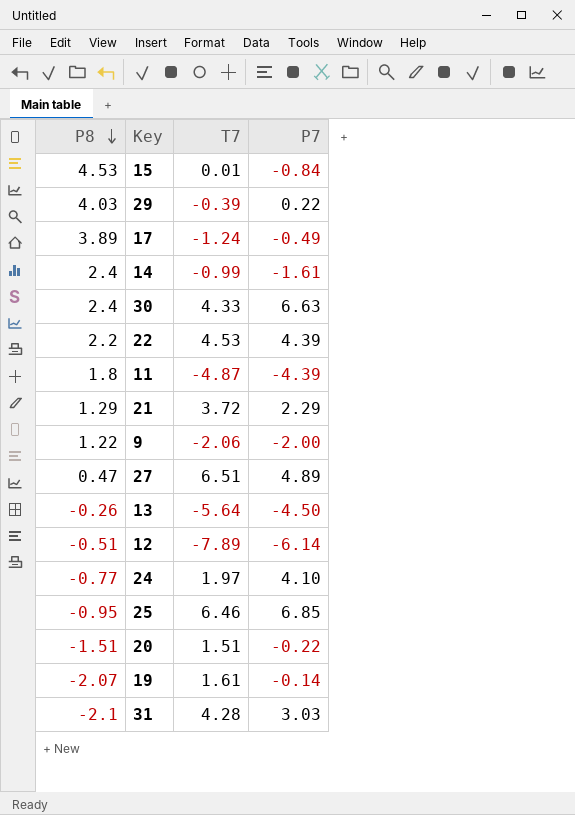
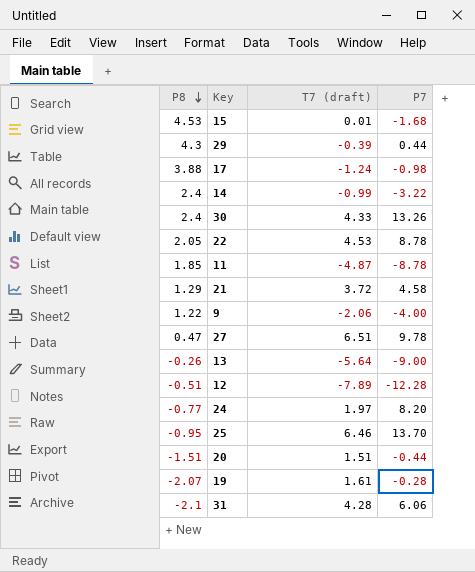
column name: T7 -> T7 (draft)
15 | P7: -0.84 -> -1.68
29 | P8: 4.03 -> 4.3
29 | P7: 0.22 -> 0.44
17 | P8: 3.89 -> 3.88
17 | P7: -0.49 -> -0.98
14 | P7: -1.61 -> -3.22
30 | P7: 6.63 -> 13.26
22 | P8: 2.2 -> 2.05
22 | P7: 4.39 -> 8.78
11 | P8: 1.8 -> 1.85
11 | P7: -4.39 -> -8.78
21 | P7: 2.29 -> 4.58
9 | P7: -2.00 -> -4.00
27 | P7: 4.89 -> 9.78
13 | P7: -4.50 -> -9.00
12 | P7: -6.14 -> -12.28
24 | P7: 4.10 -> 8.20
25 | P7: 6.85 -> 13.70
20 | P7: -0.22 -> -0.44
19 | P7: -0.14 -> -0.28
31 | P7: 3.03 -> 6.06

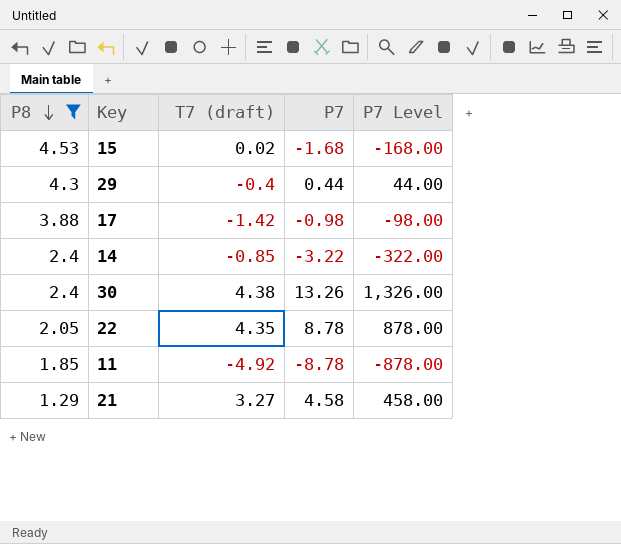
filter: none -> P8 >= 1.29
column P7 Level | formula: none -> [P7] * 100
15 | T7 (draft): 0.01 -> 0.02
29 | T7 (draft): -0.39 -> -0.4
17 | T7 (draft): -1.24 -> -1.42
14 | T7 (draft): -0.99 -> -0.85
30 | T7 (draft): 4.33 -> 4.38
22 | T7 (draft): 4.53 -> 4.35
11 | T7 (draft): -4.87 -> -4.92
21 | T7 (draft): 3.72 -> 3.27

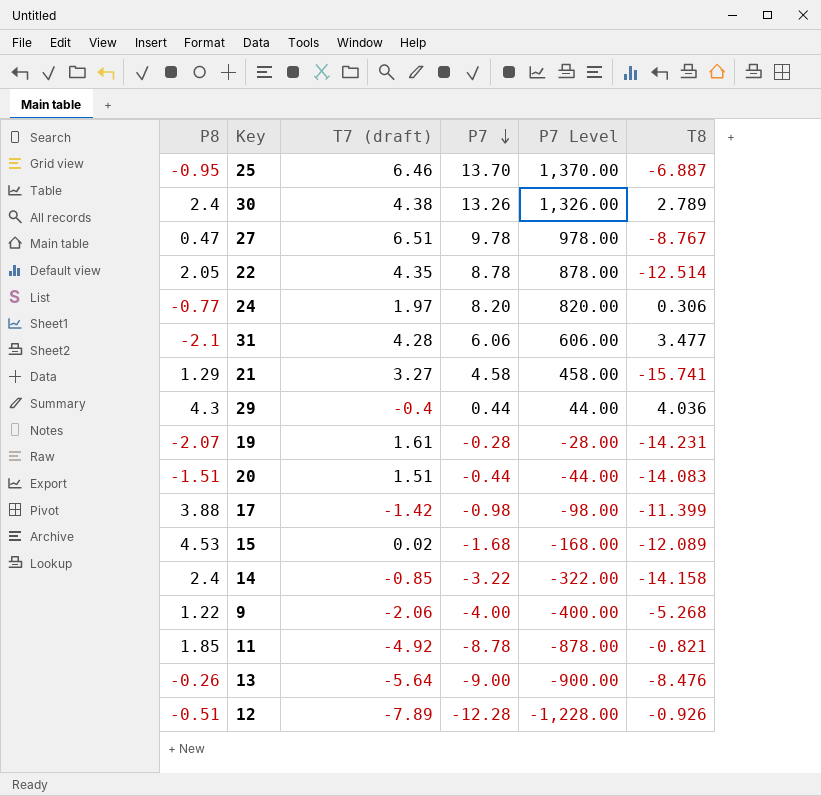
filter: P8 >= 1.29 -> none
row order: P8 descending -> P7 descending
column T8 | position: none -> 6

